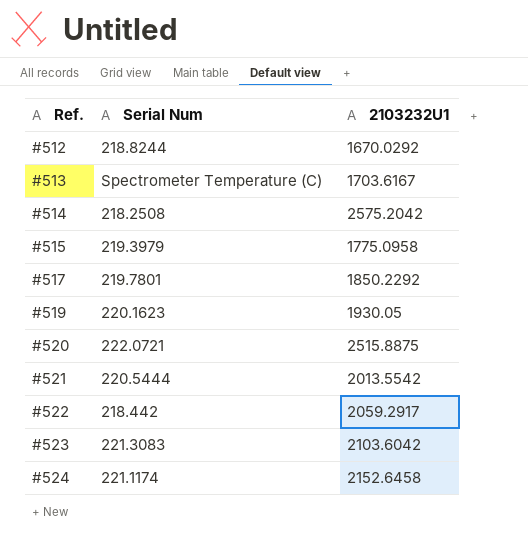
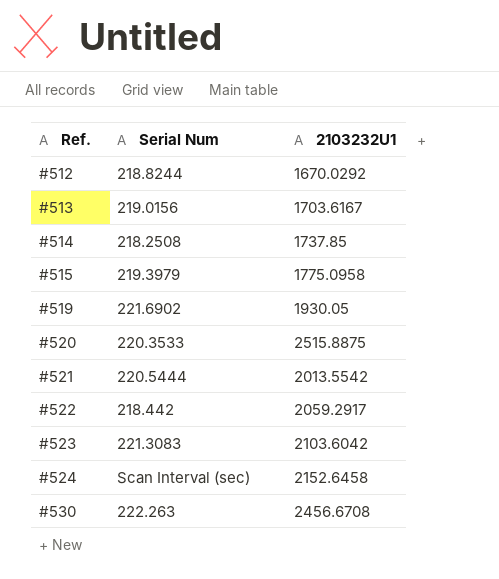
row #517: 219.7801 | 1850.2292 -> none
#513 | Serial Num: Spectrometer Temperature (C) -> 219.0156
#514 | 2103232U1: 2575.2042 -> 1737.85
#519 | Serial Num: 220.1623 -> 221.6902
#520 | Serial Num: 222.0721 -> 220.3533
#524 | Serial Num: 221.1174 -> Scan Interval (sec)
row #530: none -> 222.263 | 2456.6708

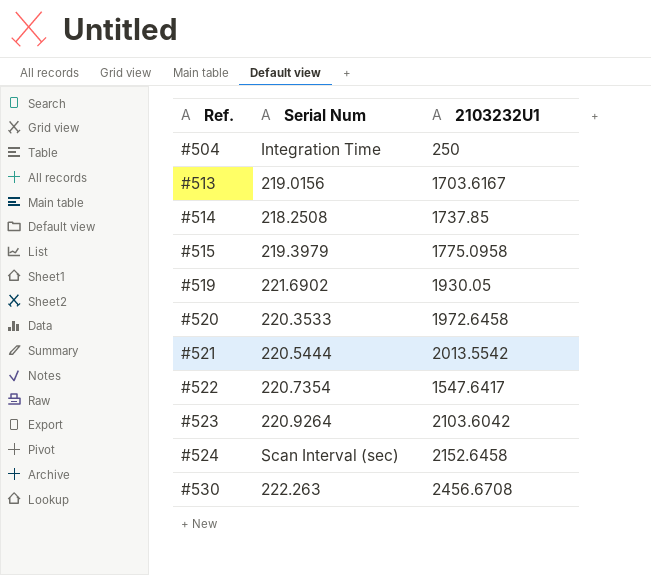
row #512: 218.8244 | 1670.0292 -> none
row #504: none -> Integration Time | 250
#520 | 2103232U1: 2515.8875 -> 1972.6458
#522 | Serial Num: 218.442 -> 220.7354
#522 | 2103232U1: 2059.2917 -> 1547.6417
#523 | Serial Num: 221.3083 -> 220.9264

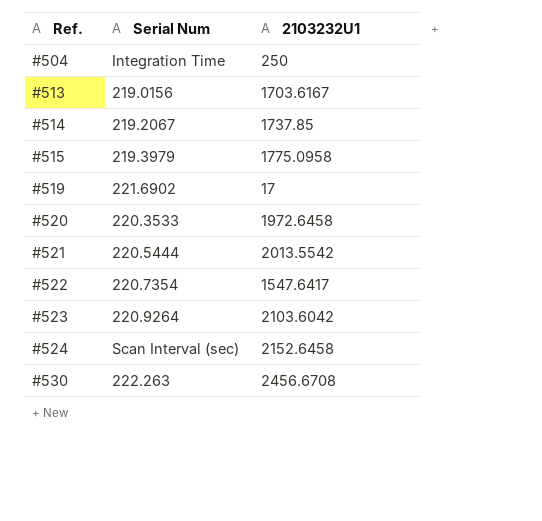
#514 | Serial Num: 218.2508 -> 219.2067
#519 | 2103232U1: 1930.05 -> 17

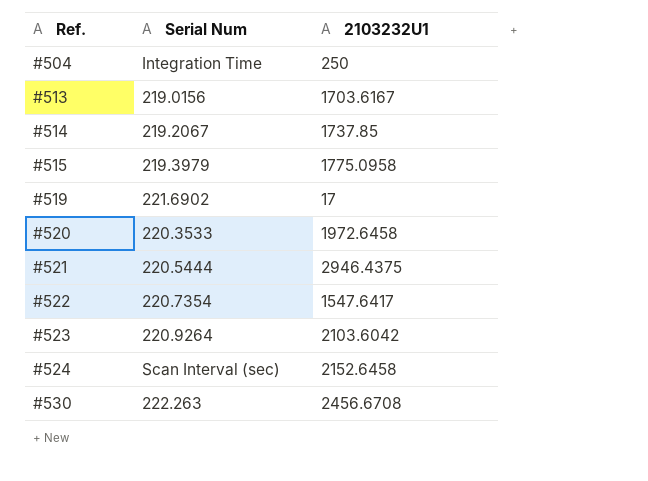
#521 | 2103232U1: 2013.5542 -> 2946.4375

